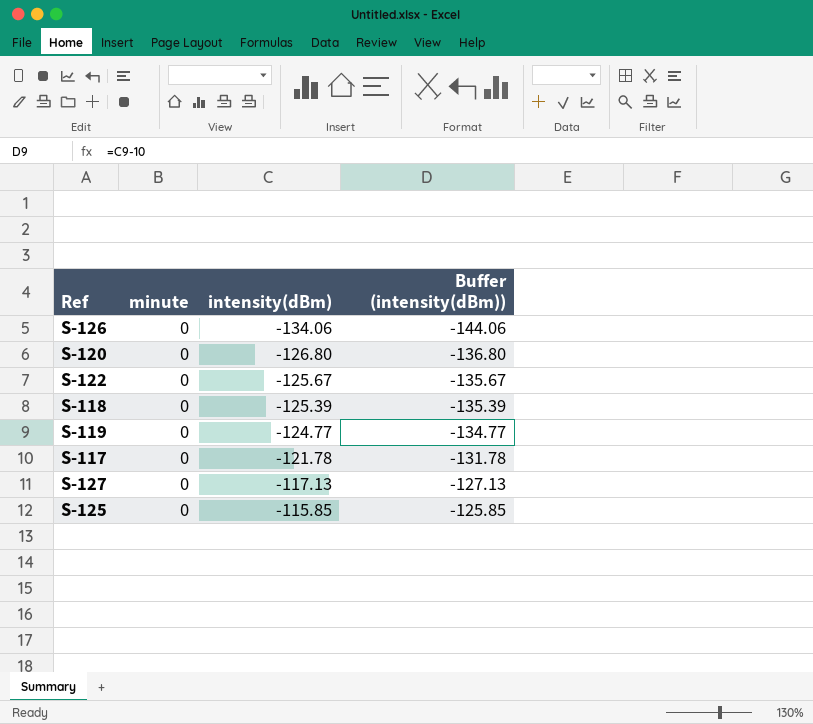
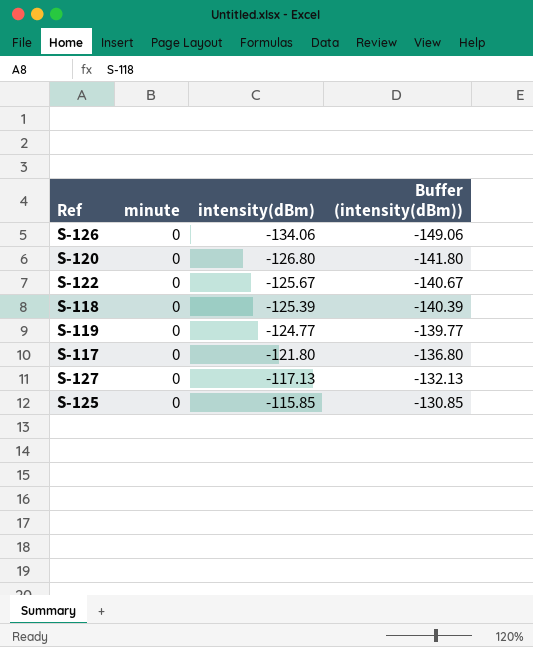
column Buffer (intensity(dBm)) | formula: [intensity(dBm)] - 10 -> [intensity(dBm)] - 15
S-117 | intensity(dBm): -121.78 -> -121.80

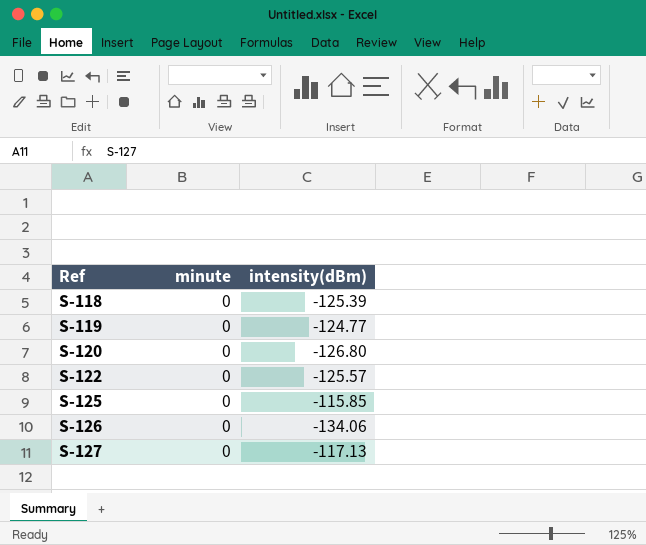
row order: intensity(dBm) ascending -> Ref ascending
column Buffer (intensity(dBm)) | formula: [intensity(dBm)] - 15 -> none
row S-117: 0 | -121.80 | -136.80 -> none
S-122 | intensity(dBm): -125.67 -> -125.57

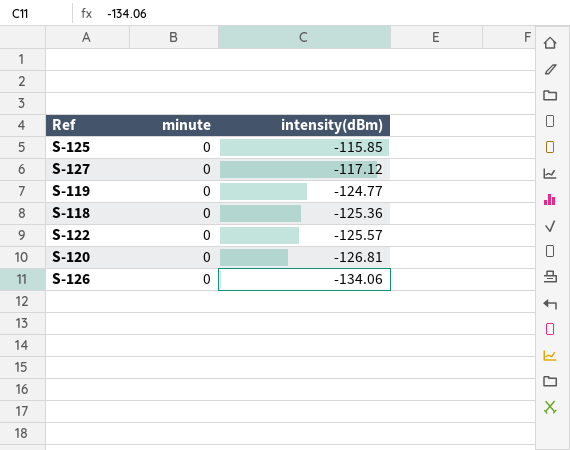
row order: Ref ascending -> intensity(dBm) descending
S-127 | intensity(dBm): -117.13 -> -117.12
S-118 | intensity(dBm): -125.39 -> -125.36
S-120 | intensity(dBm): -126.80 -> -126.81

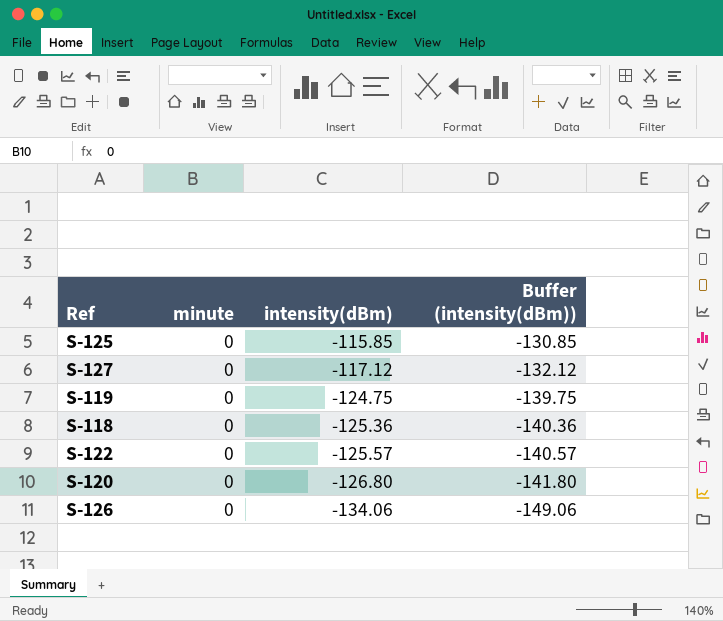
column Buffer (intensity(dBm)) | formula: none -> [intensity(dBm)] - 15
S-119 | intensity(dBm): -124.77 -> -124.75
S-120 | intensity(dBm): -126.81 -> -126.80

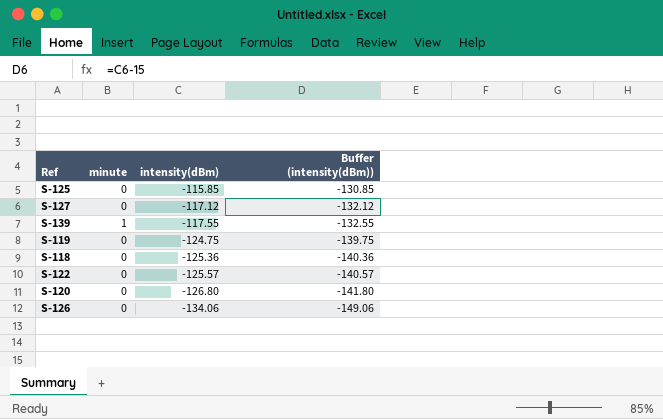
row S-139: none -> 1 | -117.55 | -132.55

